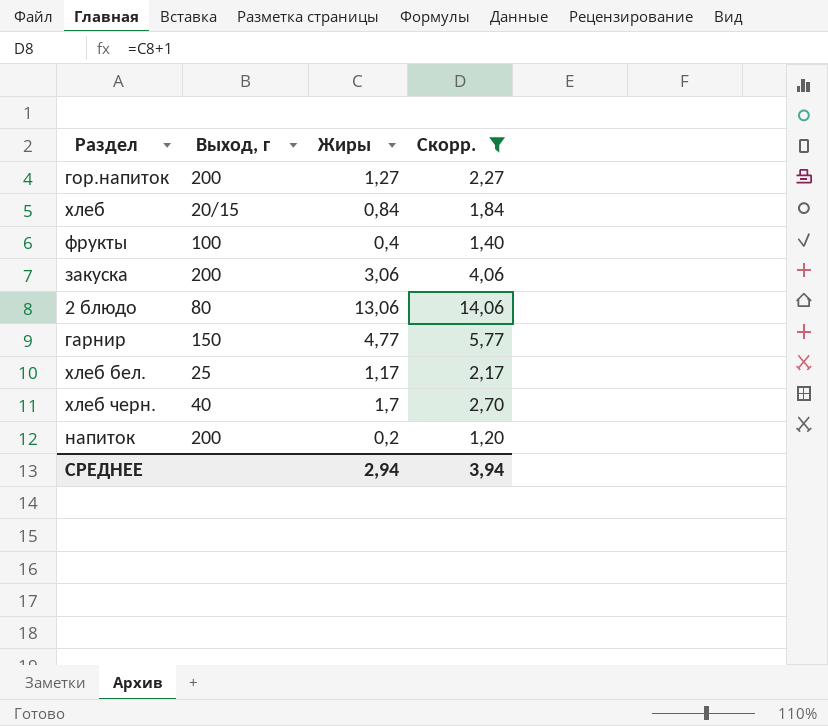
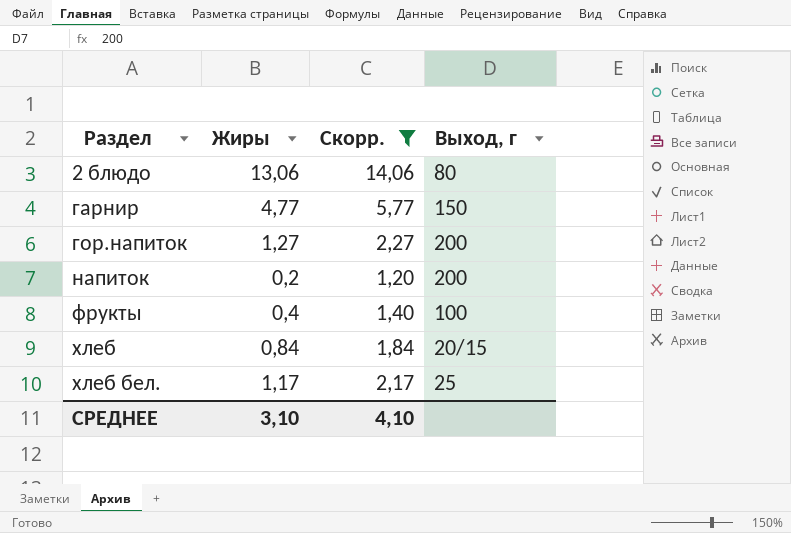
row order: none -> Раздел ascending
column Выход, г | position: 2 -> 4
row закуска: 200 | 3,06 | 4,06 -> none
row хлеб черн.: 40 | 1,7 | 2,70 -> none
СРЕДНЕЕ | Жиры: 2,94 -> 3,10
СРЕДНЕЕ | Скорр.: 3,94 -> 4,10

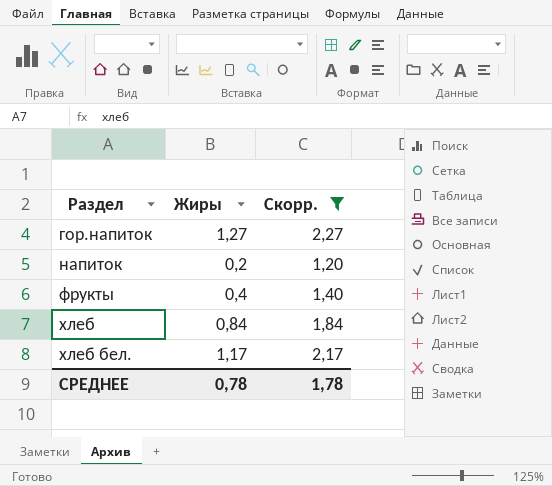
column Выход, г | position: 4 -> none
row 2 блюдо: 13,06 | 14,06 | 80 -> none
row гарнир: 4,77 | 5,77 | 150 -> none
СРЕДНЕЕ | Жиры: 3,10 -> 0,78
СРЕДНЕЕ | Скорр.: 4,10 -> 1,78

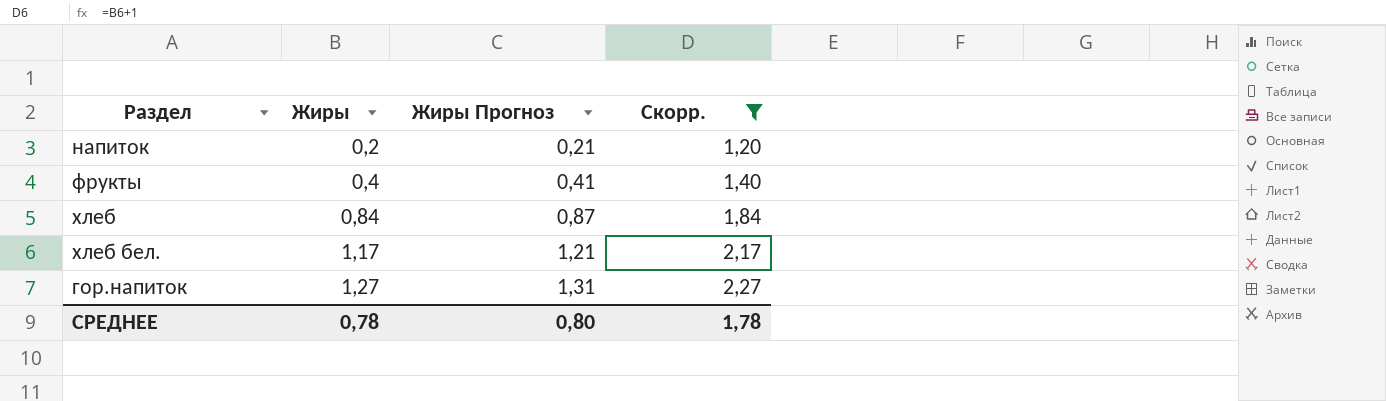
row order: Раздел ascending -> Жиры ascending
column Жиры Прогноз | formula: none -> [Жиры] * 1,03

